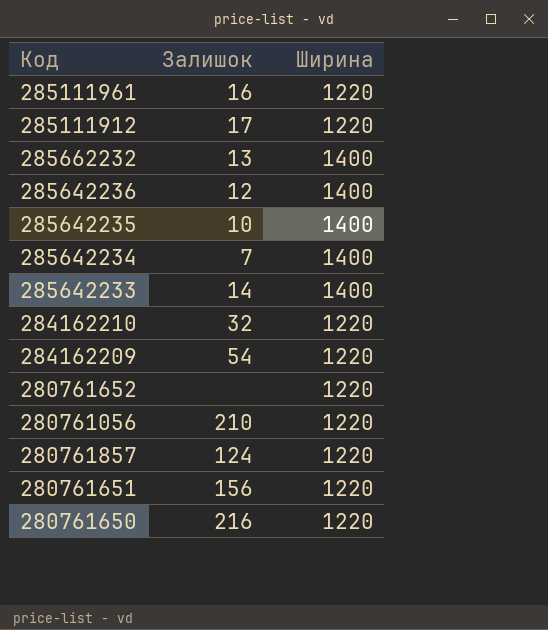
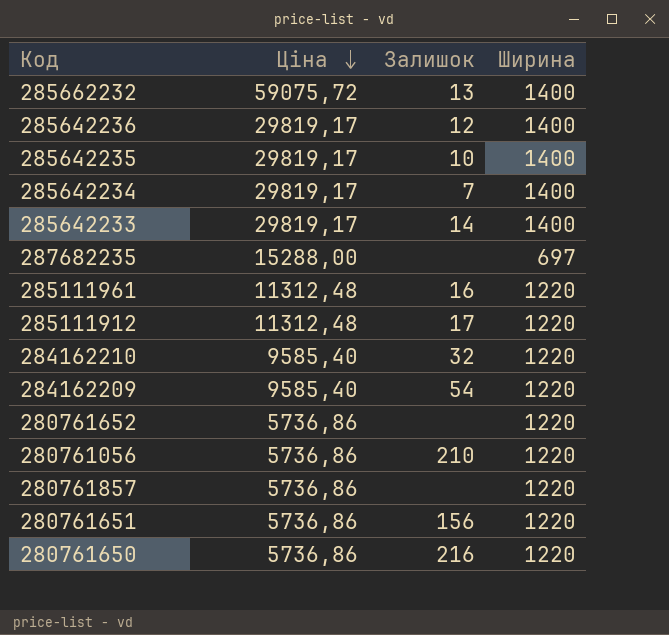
row order: none -> Ціна descending
column Ціна | position: none -> 2
row 287682235: none -> 15288,00 | none | 697
280761857 | Залишок: 124 -> none

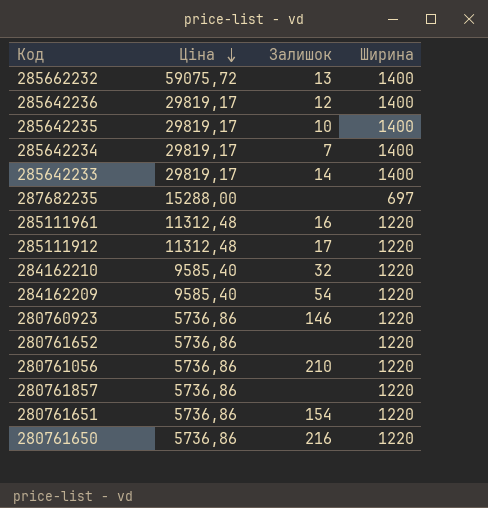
row 280760923: none -> 5736,86 | 146 | 1220
280761651 | Залишок: 156 -> 154

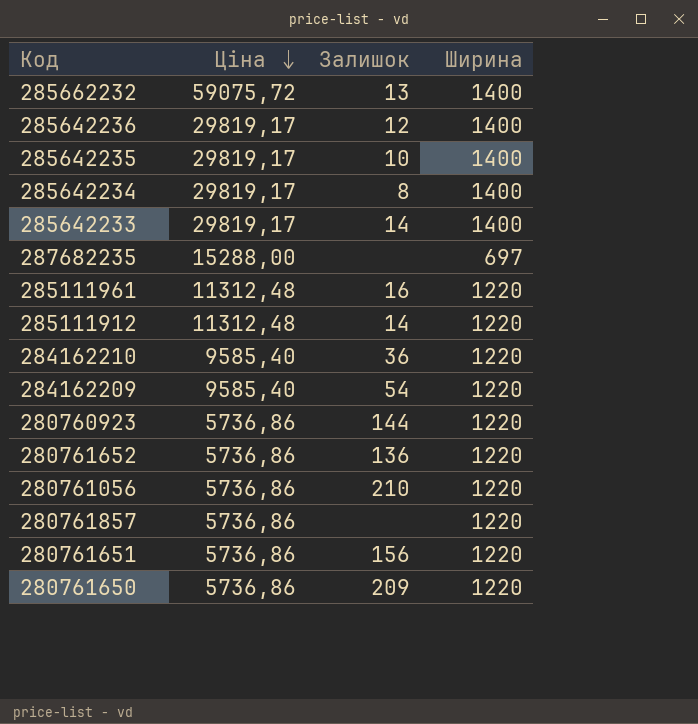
285642234 | Залишок: 7 -> 8
285111912 | Залишок: 17 -> 14
284162210 | Залишок: 32 -> 36
280760923 | Залишок: 146 -> 144
280761652 | Залишок: none -> 136
280761651 | Залишок: 154 -> 156
280761650 | Залишок: 216 -> 209

